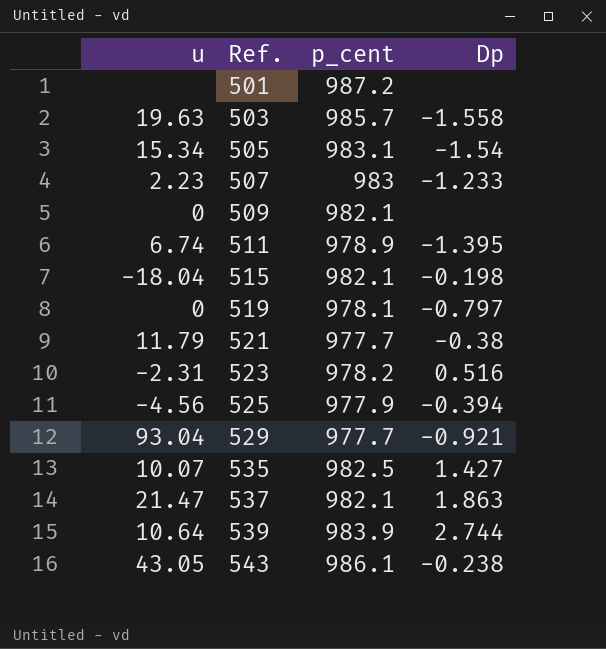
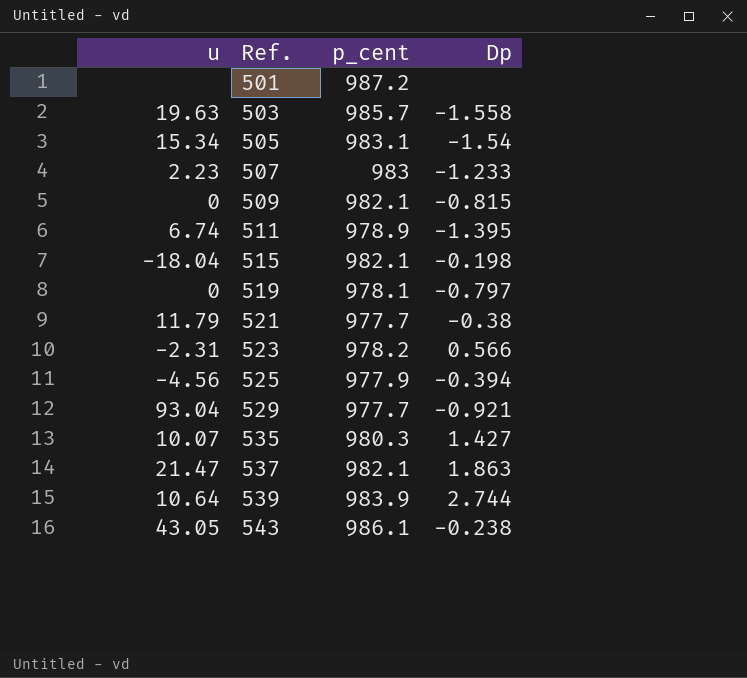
509 | Dp: none -> -0.815
523 | Dp: 0.516 -> 0.566
535 | p_cent: 982.5 -> 980.3

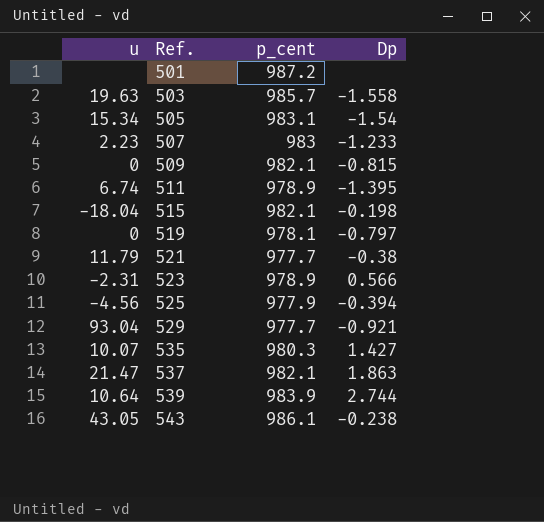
523 | p_cent: 978.2 -> 978.9

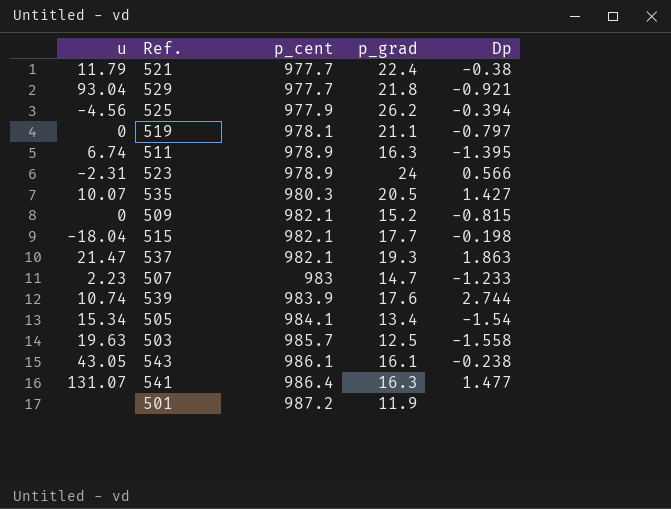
row order: Ref. ascending -> p_cent ascending
column p_grad | position: none -> 4
539 | u: 10.64 -> 10.74
505 | p_cent: 983.1 -> 984.1
row 541: none -> 131.07 | 986.4 | 16.3 | 1.477

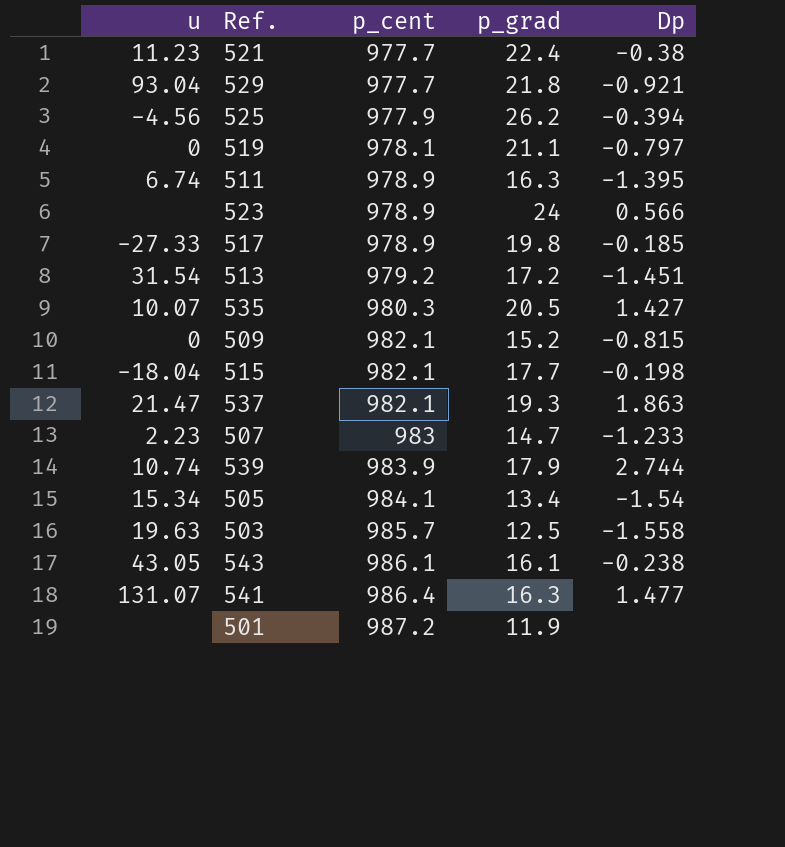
521 | u: 11.79 -> 11.23
523 | u: -2.31 -> none
row 517: none -> -27.33 | 978.9 | 19.8 | -0.185
row 513: none -> 31.54 | 979.2 | 17.2 | -1.451
539 | p_grad: 17.6 -> 17.9

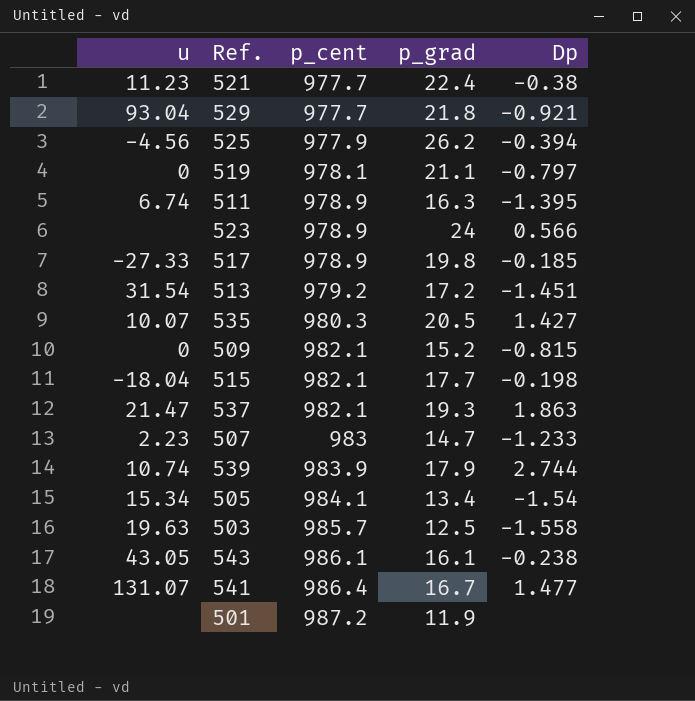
541 | p_grad: 16.3 -> 16.7

